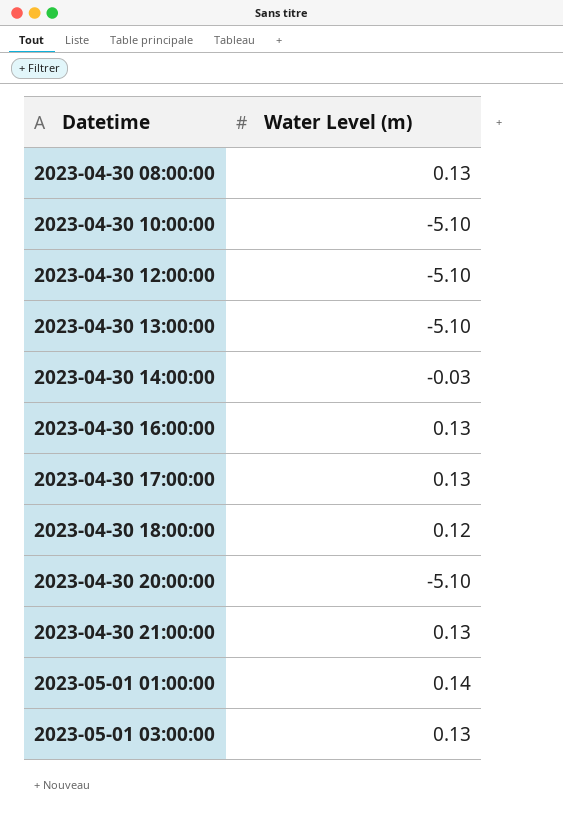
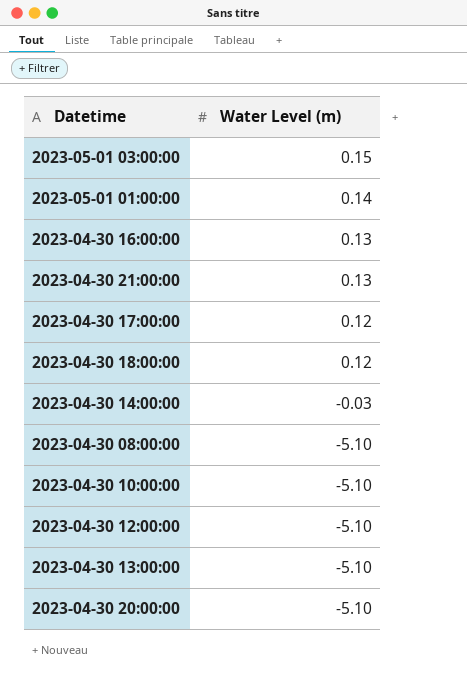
row order: Datetime ascending -> Water Level (m) descending
2023-05-01 03:00:00 | Water Level (m): 0.13 -> 0.15
2023-04-30 17:00:00 | Water Level (m): 0.13 -> 0.12
2023-04-30 08:00:00 | Water Level (m): 0.13 -> -5.10

